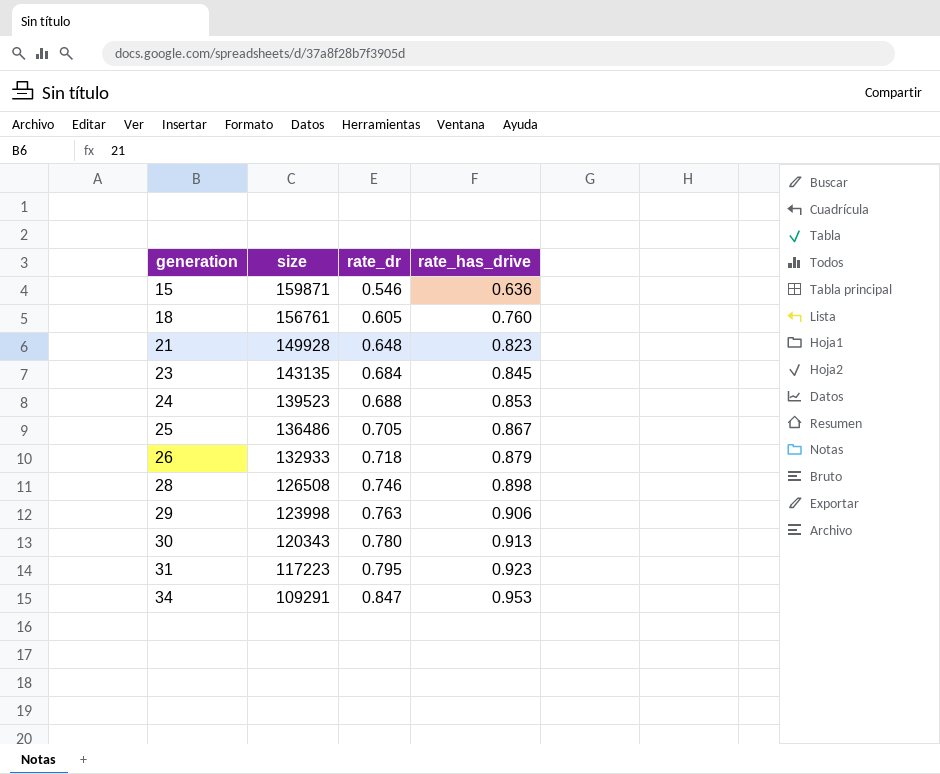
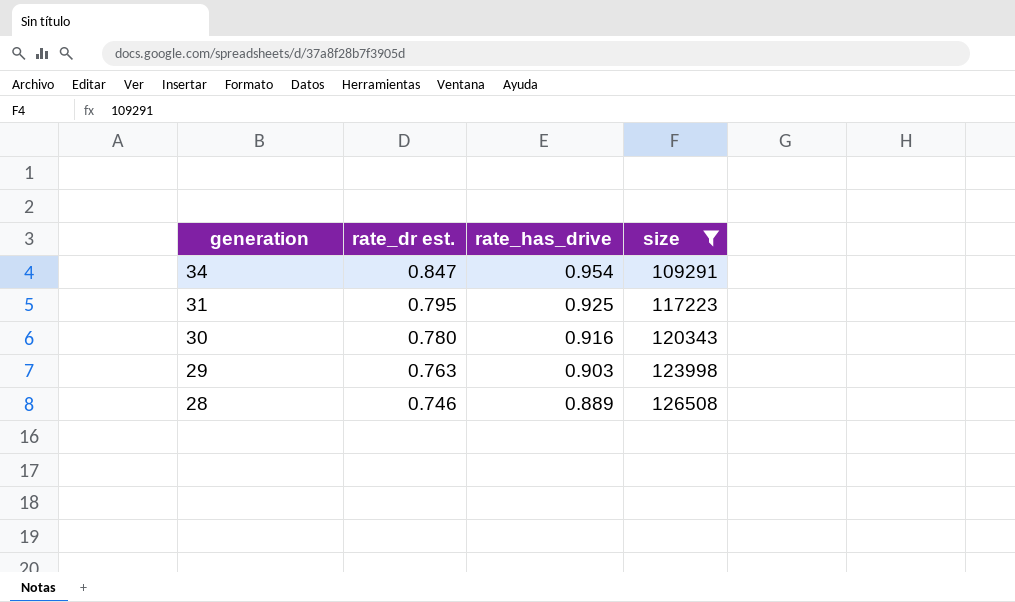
filter: none -> size <= 126508
row order: generation ascending -> generation descending
column name: rate_dr -> rate_dr est.
column size | position: 2 -> 4
34 | rate_has_drive: 0.953 -> 0.954
31 | rate_has_drive: 0.923 -> 0.925
30 | rate_has_drive: 0.913 -> 0.916
29 | rate_has_drive: 0.906 -> 0.903
28 | rate_has_drive: 0.898 -> 0.889

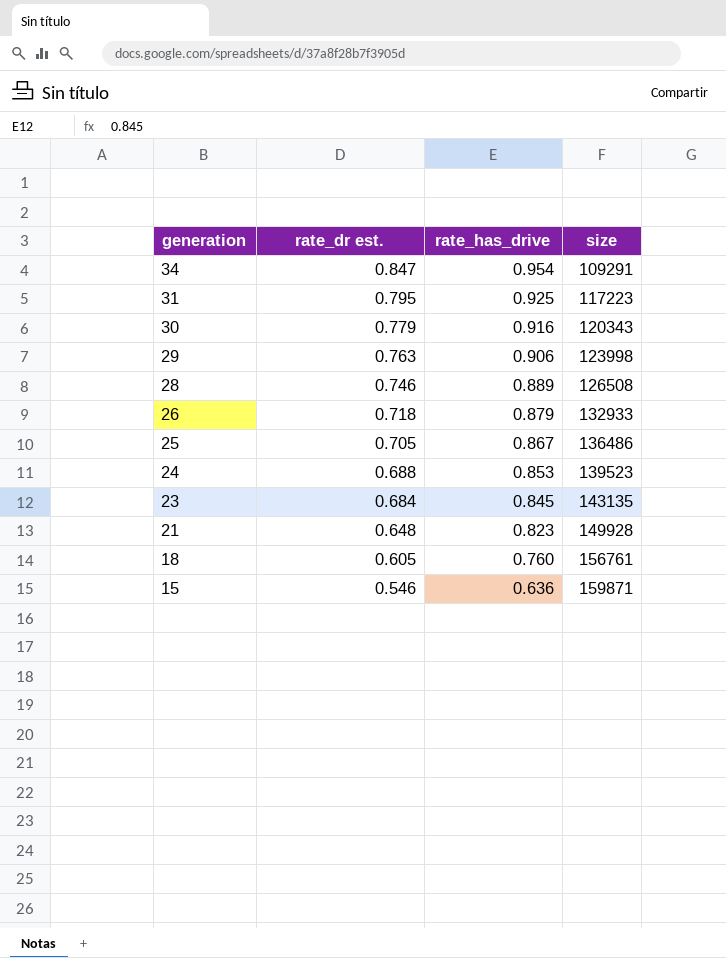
filter: size <= 126508 -> none
30 | rate_dr est.: 0.780 -> 0.779
29 | rate_has_drive: 0.903 -> 0.906

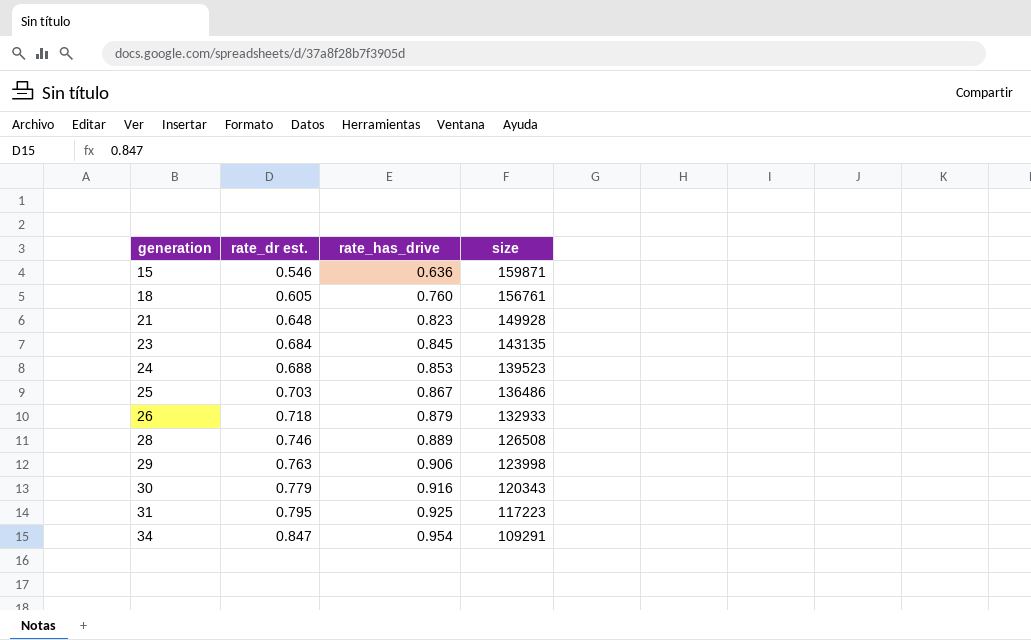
row order: generation descending -> generation ascending
25 | rate_dr est.: 0.705 -> 0.703

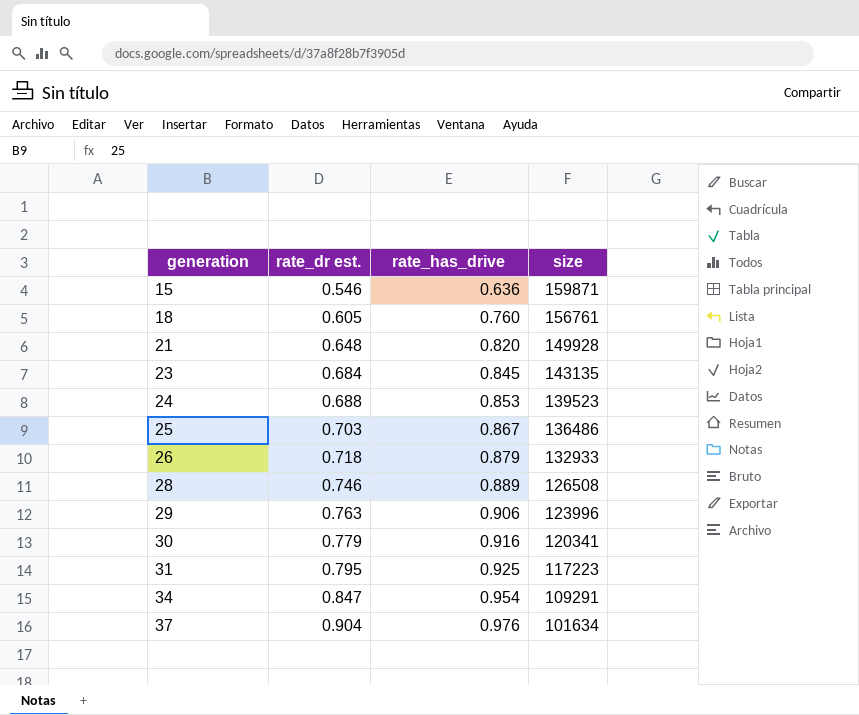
21 | rate_has_drive: 0.823 -> 0.820
29 | size: 123998 -> 123996
30 | size: 120343 -> 120341
row 37: none -> 0.904 | 0.976 | 101634

